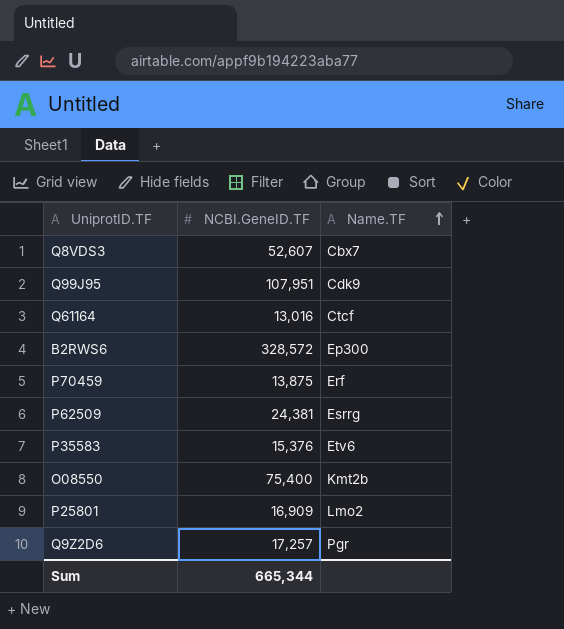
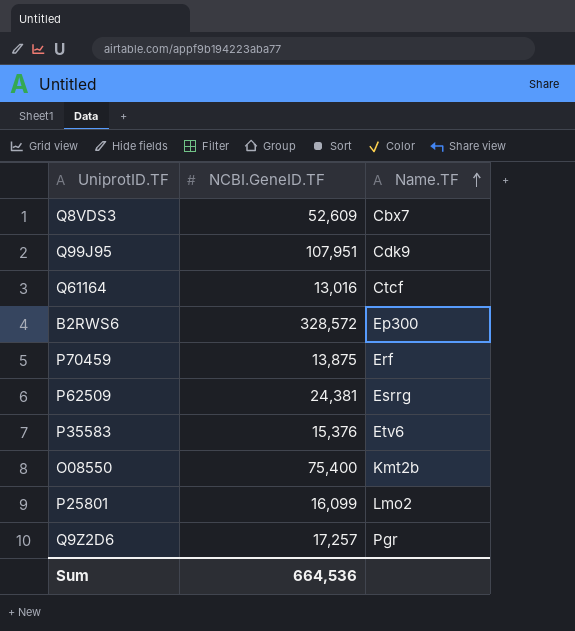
Q8VDS3 | NCBI.GeneID.TF: 52,607 -> 52,609
P25801 | NCBI.GeneID.TF: 16,909 -> 16,099
Sum | NCBI.GeneID.TF: 665,344 -> 664,536

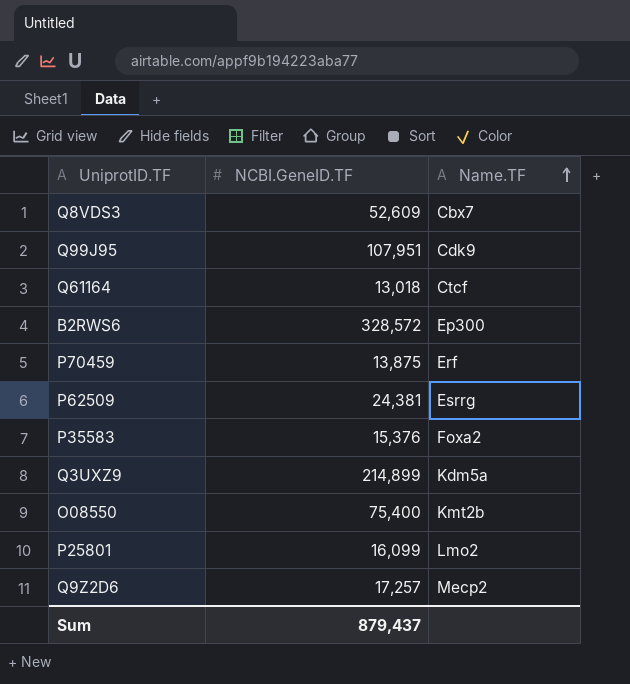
Q61164 | NCBI.GeneID.TF: 13,016 -> 13,018
P35583 | Name.TF: Etv6 -> Foxa2
row Q3UXZ9: none -> 214,899 | Kdm5a
Q9Z2D6 | Name.TF: Pgr -> Mecp2
Sum | NCBI.GeneID.TF: 664,536 -> 879,437

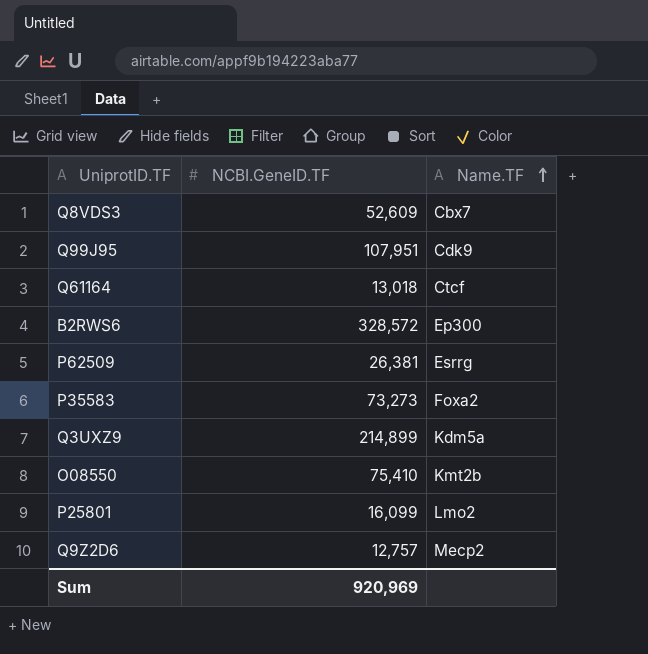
row P70459: 13,875 | Erf -> none
P62509 | NCBI.GeneID.TF: 24,381 -> 26,381
P35583 | NCBI.GeneID.TF: 15,376 -> 73,273
O08550 | NCBI.GeneID.TF: 75,400 -> 75,410
Q9Z2D6 | NCBI.GeneID.TF: 17,257 -> 12,757
Sum | NCBI.GeneID.TF: 879,437 -> 920,969

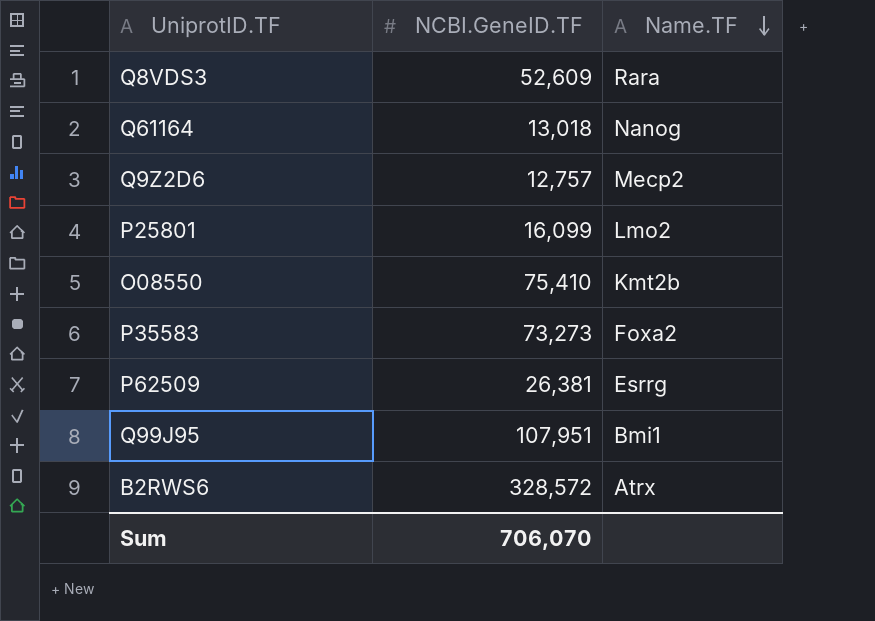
row order: Name.TF ascending -> Name.TF descending
row Q3UXZ9: 214,899 | Kdm5a -> none
Q8VDS3 | Name.TF: Cbx7 -> Rara
Q61164 | Name.TF: Ctcf -> Nanog
Q99J95 | Name.TF: Cdk9 -> Bmi1
B2RWS6 | Name.TF: Ep300 -> Atrx
Sum | NCBI.GeneID.TF: 920,969 -> 706,070

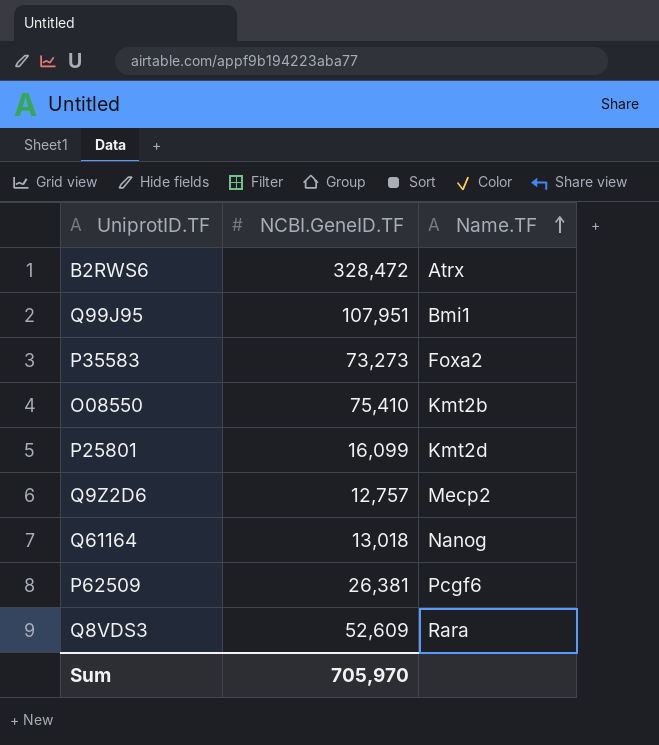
row order: Name.TF descending -> Name.TF ascending
B2RWS6 | NCBI.GeneID.TF: 328,572 -> 328,472
P25801 | Name.TF: Lmo2 -> Kmt2d
P62509 | Name.TF: Esrrg -> Pcgf6
Sum | NCBI.GeneID.TF: 706,070 -> 705,970

